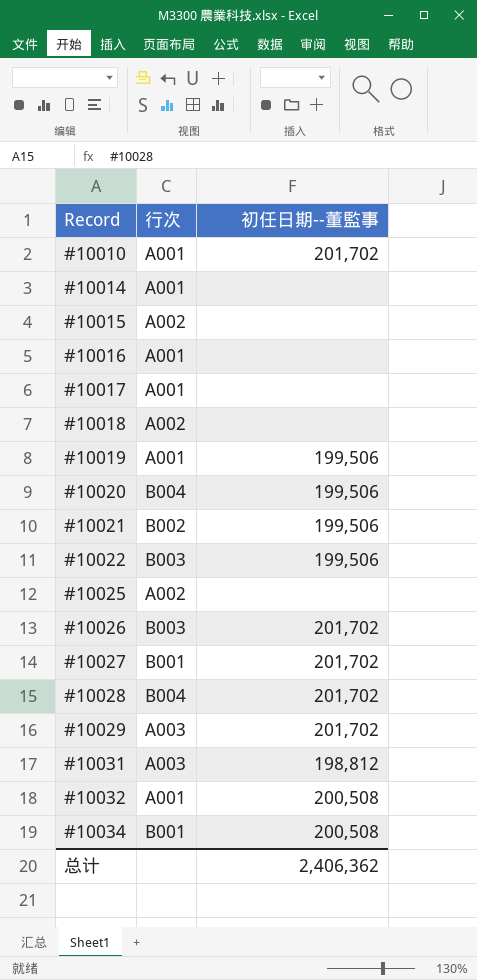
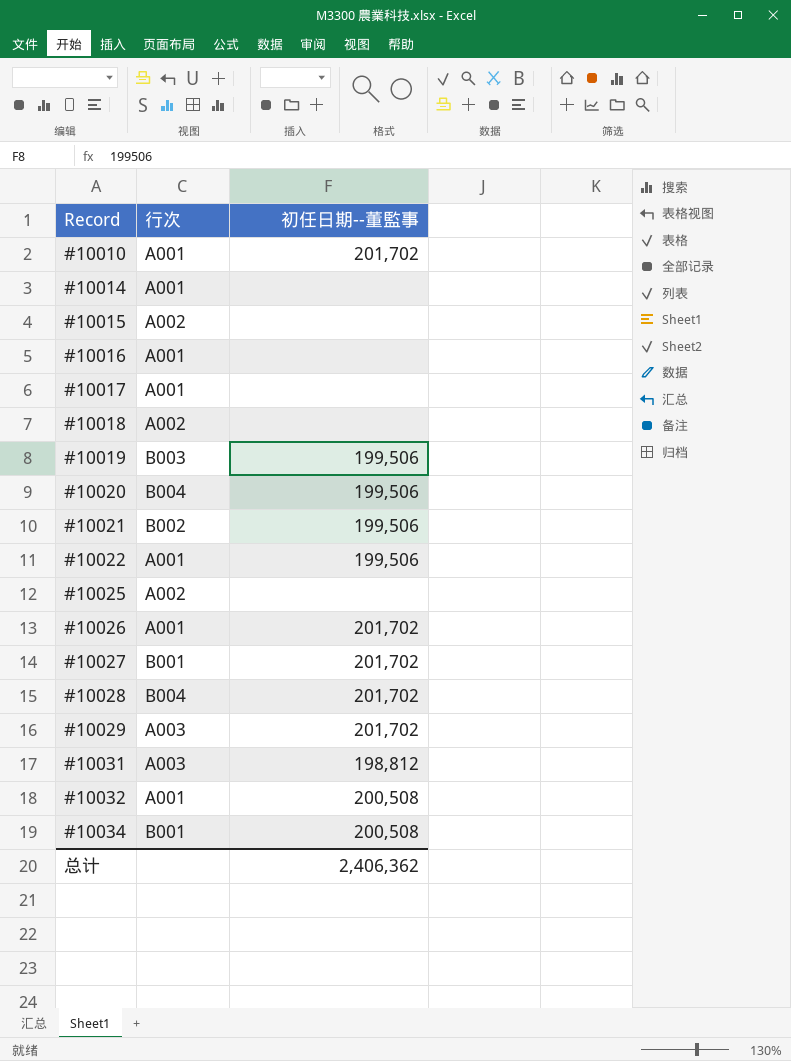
#10019 | 行次: A001 -> B003
#10022 | 行次: B003 -> A001
#10026 | 行次: B003 -> A001

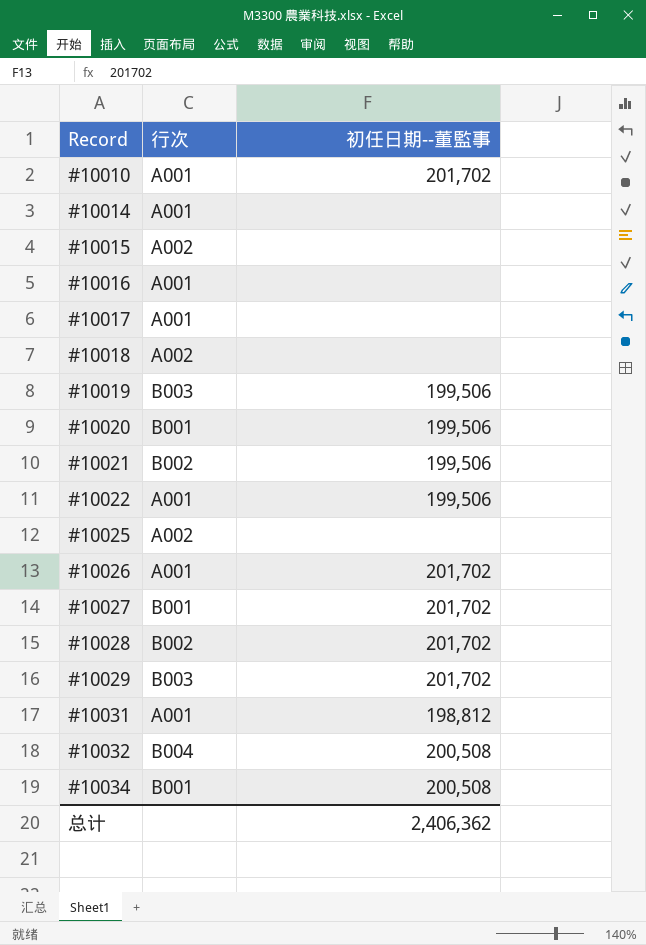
#10020 | 行次: B004 -> B001
#10028 | 行次: B004 -> B002
#10029 | 行次: A003 -> B003
#10031 | 行次: A003 -> A001
#10032 | 行次: A001 -> B004

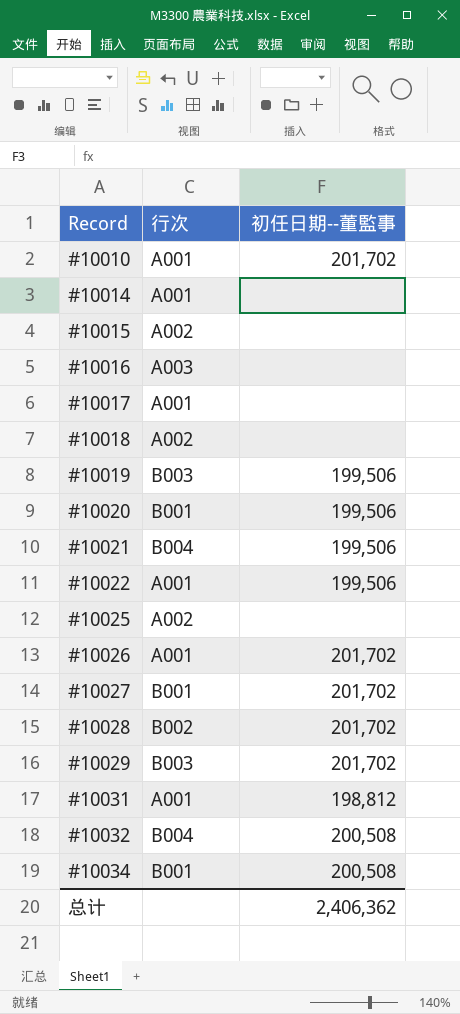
#10016 | 行次: A001 -> A003
#10021 | 行次: B002 -> B004

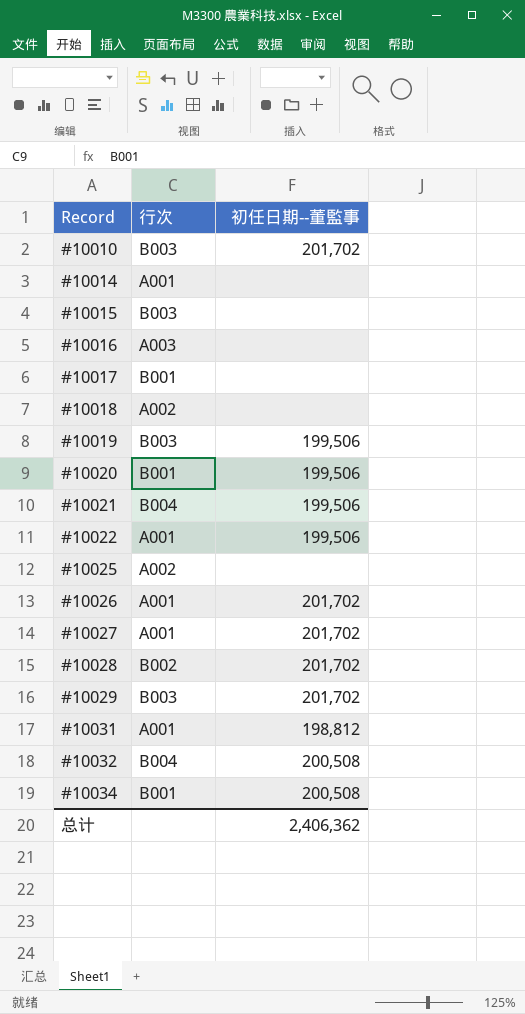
#10010 | 行次: A001 -> B003
#10015 | 行次: A002 -> B003
#10017 | 行次: A001 -> B001
#10027 | 行次: B001 -> A001

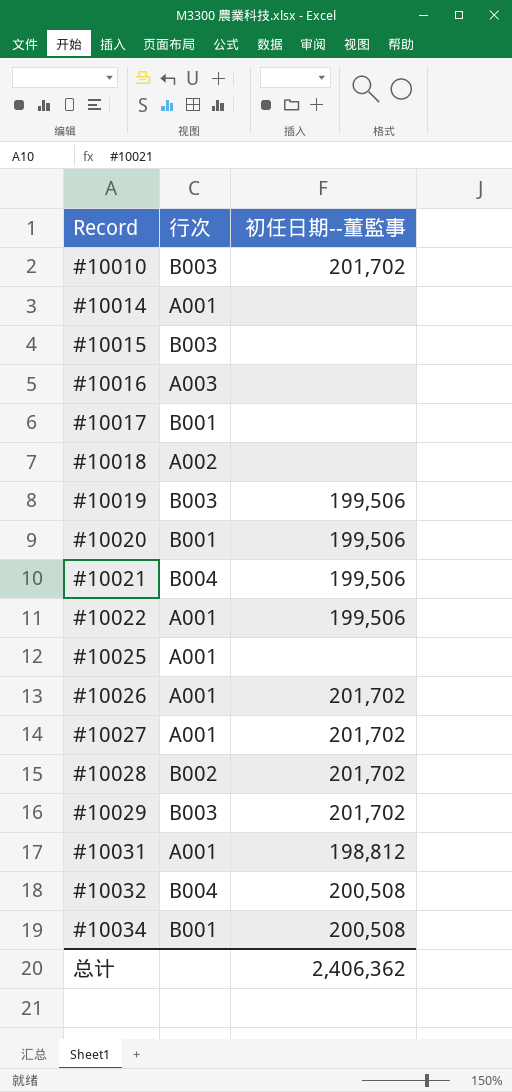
#10025 | 行次: A002 -> A001

